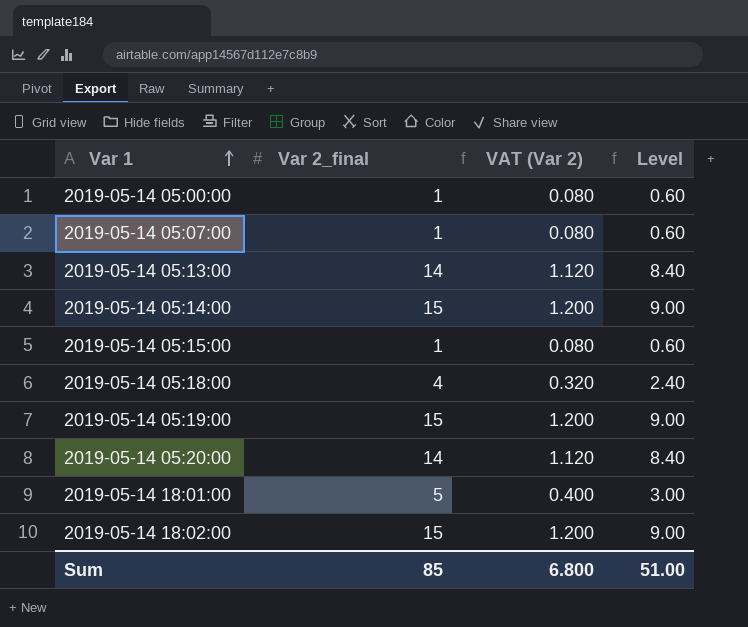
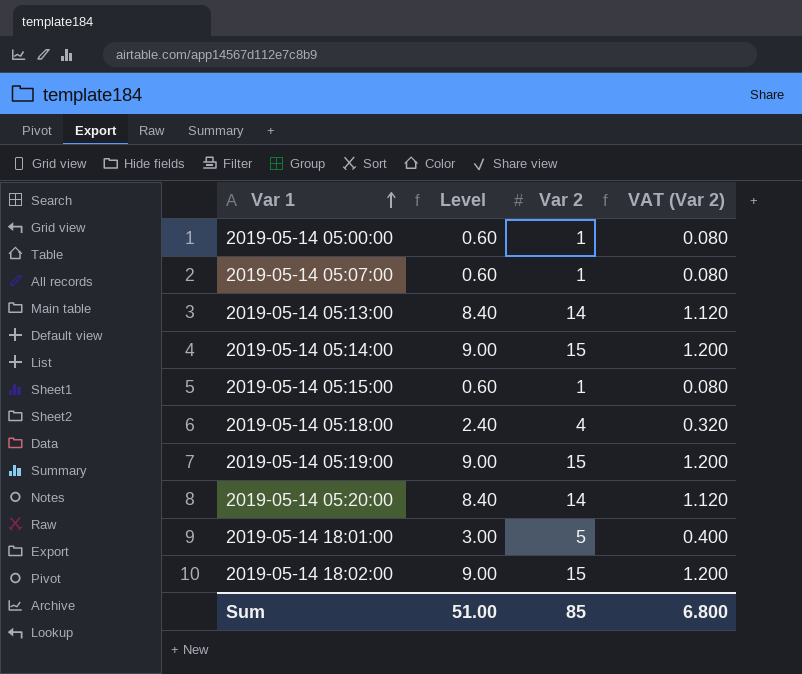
column Level | position: 4 -> 2
column name: Var 2_final -> Var 2

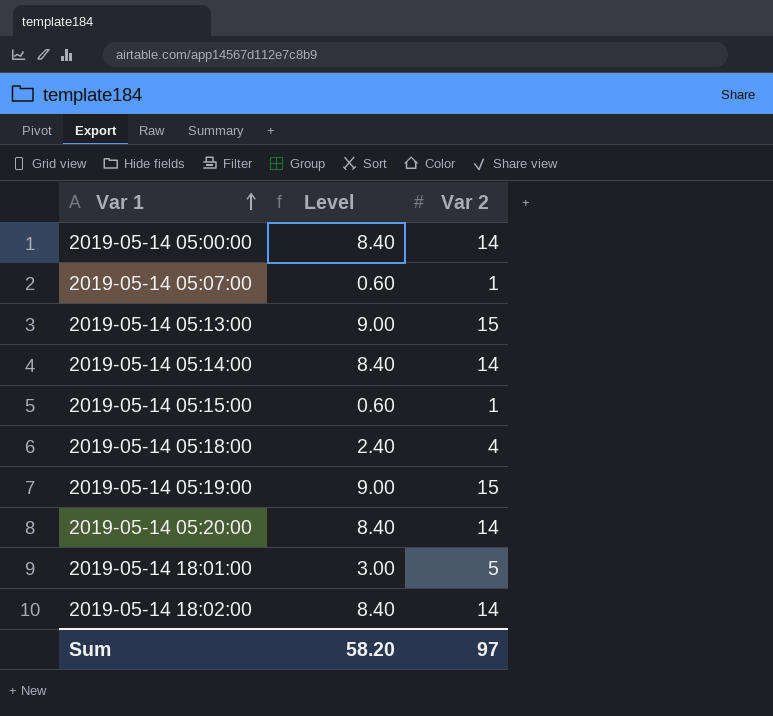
column VAT (Var 2) | formula: [Var 2] * 0.08 -> none
2019-05-14 05:00:00 | Level: 0.60 -> 8.40
2019-05-14 05:00:00 | Var 2: 1 -> 14
2019-05-14 05:13:00 | Level: 8.40 -> 9.00
2019-05-14 05:13:00 | Var 2: 14 -> 15
2019-05-14 05:14:00 | Level: 9.00 -> 8.40
2019-05-14 05:14:00 | Var 2: 15 -> 14
2019-05-14 18:02:00 | Level: 9.00 -> 8.40
2019-05-14 18:02:00 | Var 2: 15 -> 14
Sum | Level: 51.00 -> 58.20
Sum | Var 2: 85 -> 97

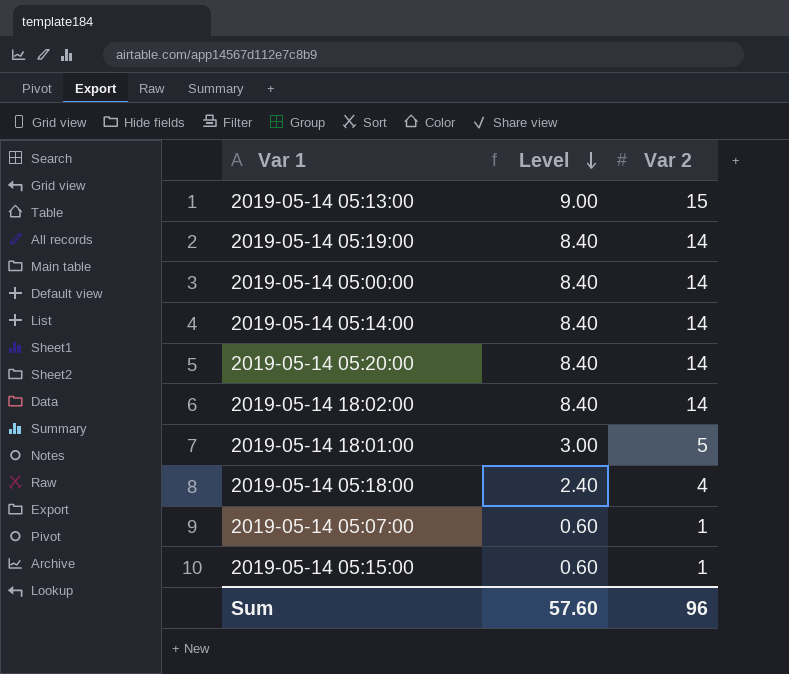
row order: Var 1 ascending -> Level descending
2019-05-14 05:19:00 | Level: 9.00 -> 8.40
2019-05-14 05:19:00 | Var 2: 15 -> 14
Sum | Level: 58.20 -> 57.60
Sum | Var 2: 97 -> 96

